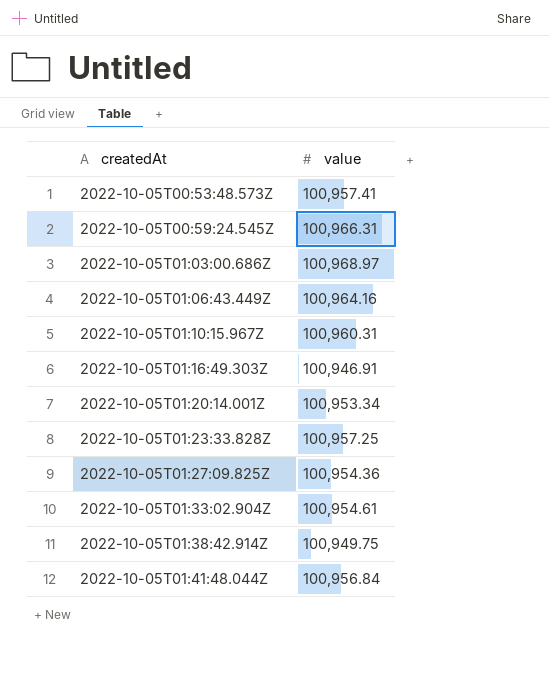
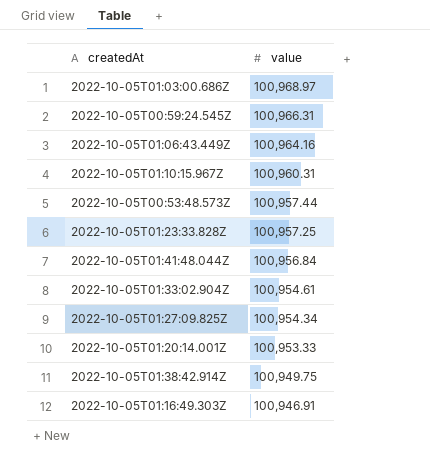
row order: createdAt ascending -> value descending
2022-10-05T00:53:48.573Z | value: 100,957.41 -> 100,957.44
2022-10-05T01:27:09.825Z | value: 100,954.36 -> 100,954.34
2022-10-05T01:20:14.001Z | value: 100,953.34 -> 100,953.33

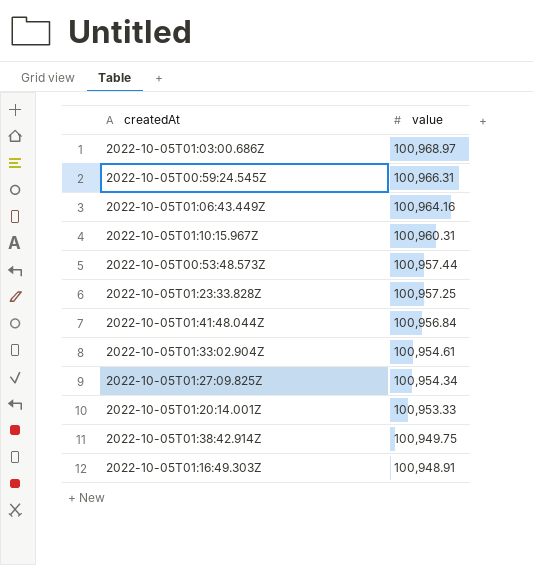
2022-10-05T01:16:49.303Z | value: 100,946.91 -> 100,948.91

